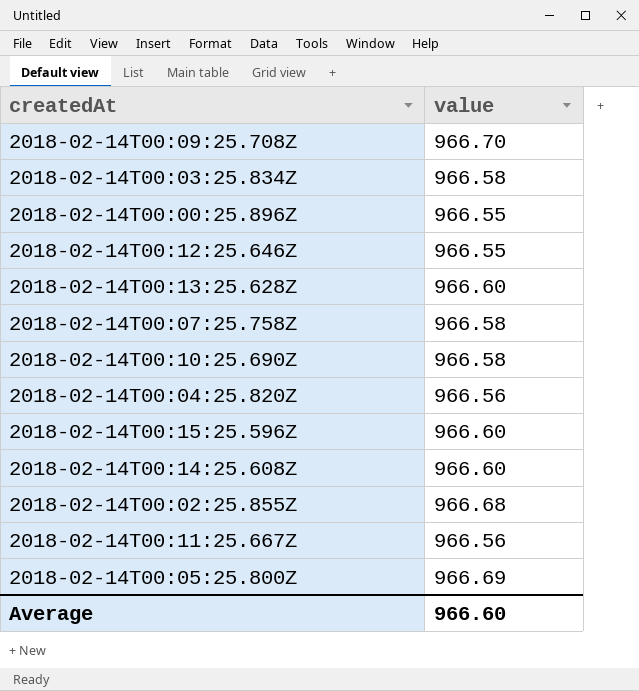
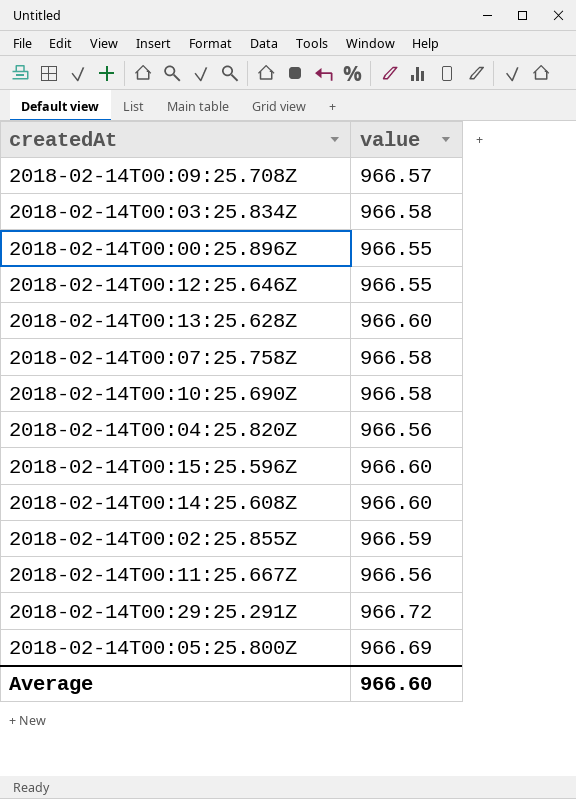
2018-02-14T00:09:25.708Z | value: 966.70 -> 966.57
2018-02-14T00:02:25.855Z | value: 966.68 -> 966.59
row 2018-02-14T00:29:25.291Z: none -> 966.72

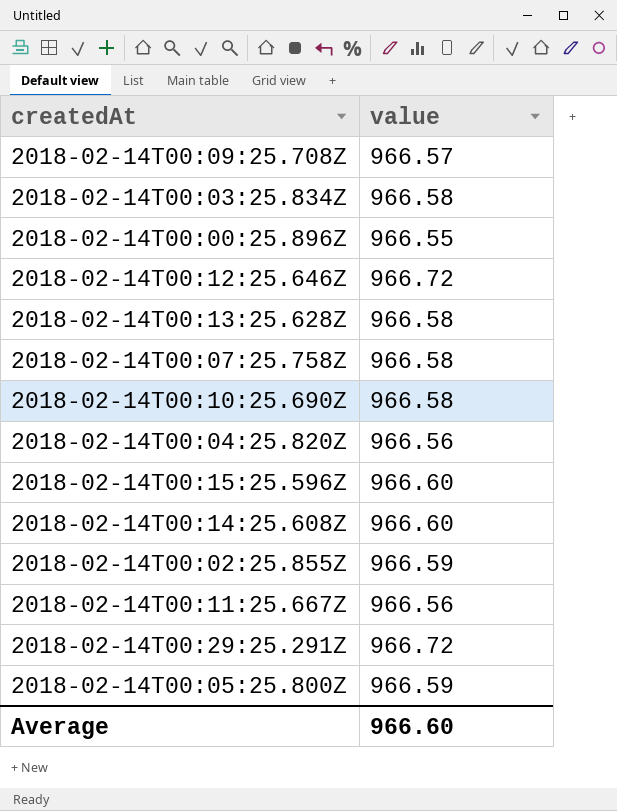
2018-02-14T00:12:25.646Z | value: 966.55 -> 966.72
2018-02-14T00:13:25.628Z | value: 966.60 -> 966.58
2018-02-14T00:05:25.800Z | value: 966.69 -> 966.59

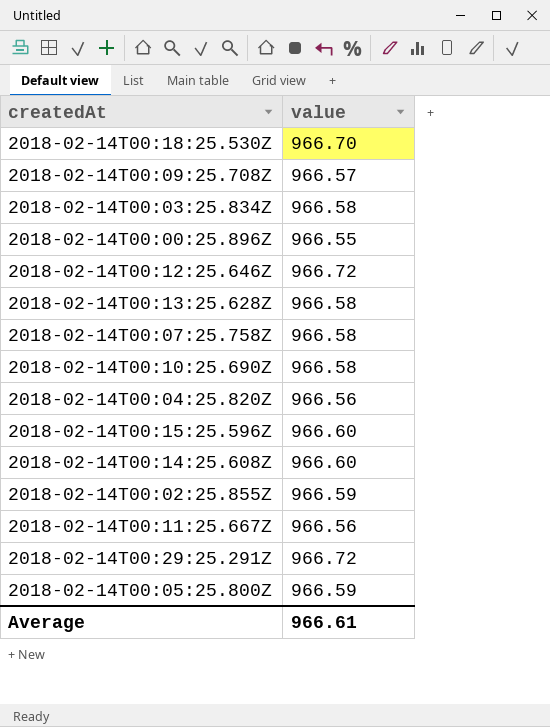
row 2018-02-14T00:18:25.530Z: none -> 966.70
Average | value: 966.60 -> 966.61

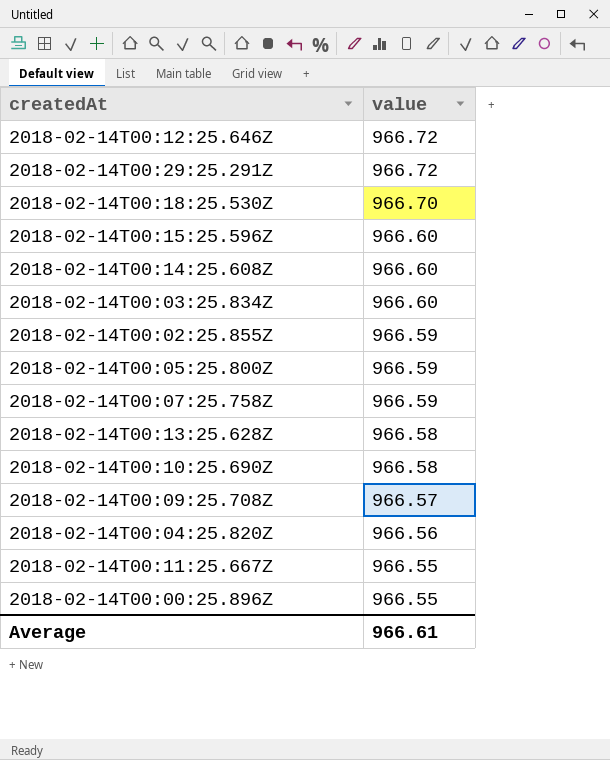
row order: none -> value descending
2018-02-14T00:03:25.834Z | value: 966.58 -> 966.60
2018-02-14T00:07:25.758Z | value: 966.58 -> 966.59
2018-02-14T00:11:25.667Z | value: 966.56 -> 966.55

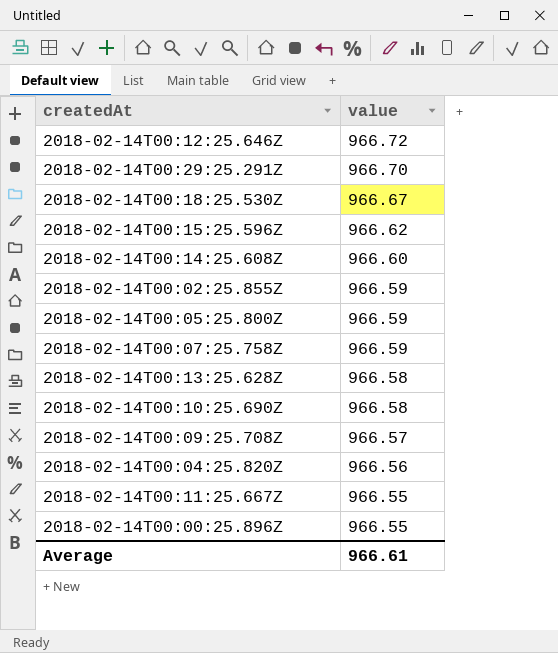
row 2018-02-14T00:03:25.834Z: 966.60 -> none
2018-02-14T00:29:25.291Z | value: 966.72 -> 966.70
2018-02-14T00:18:25.530Z | value: 966.70 -> 966.67
2018-02-14T00:15:25.596Z | value: 966.60 -> 966.62

